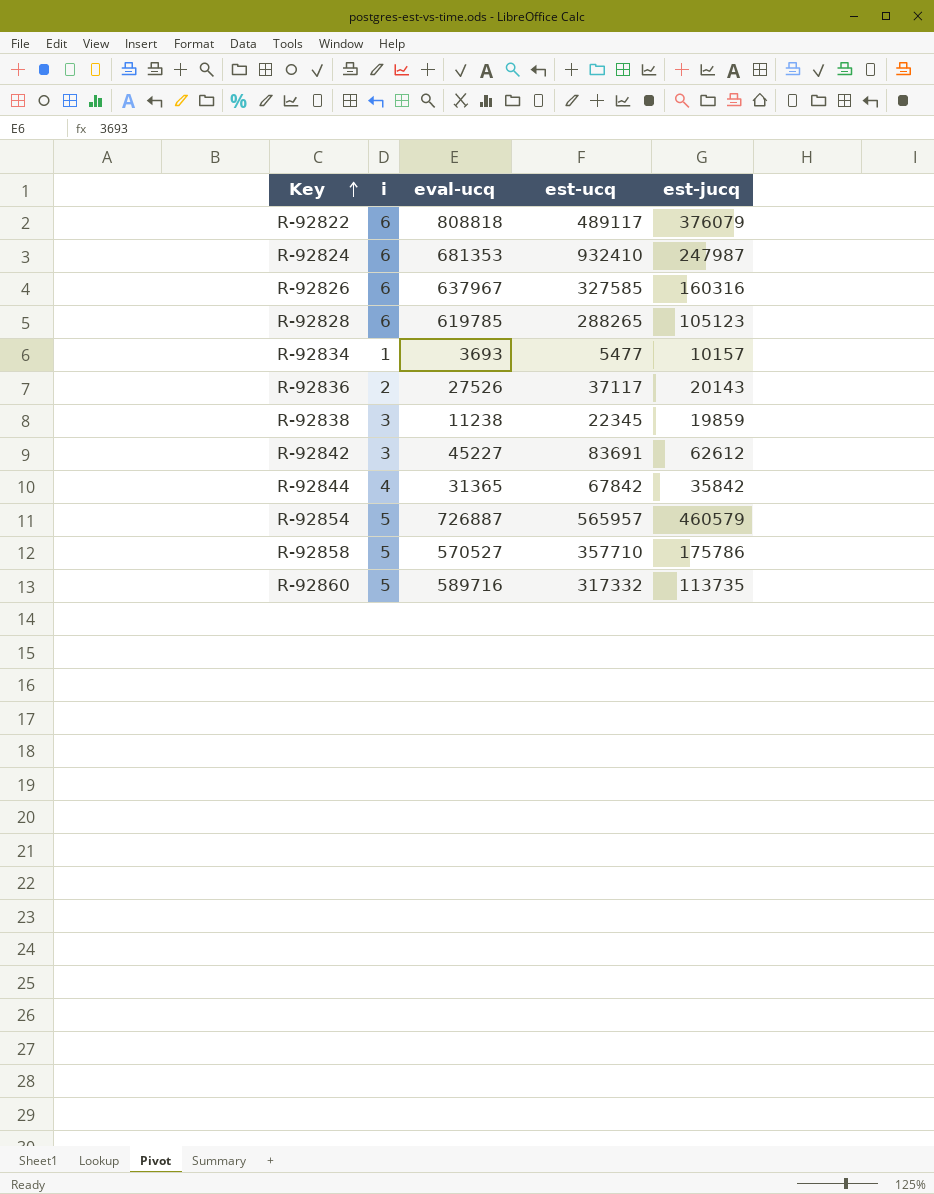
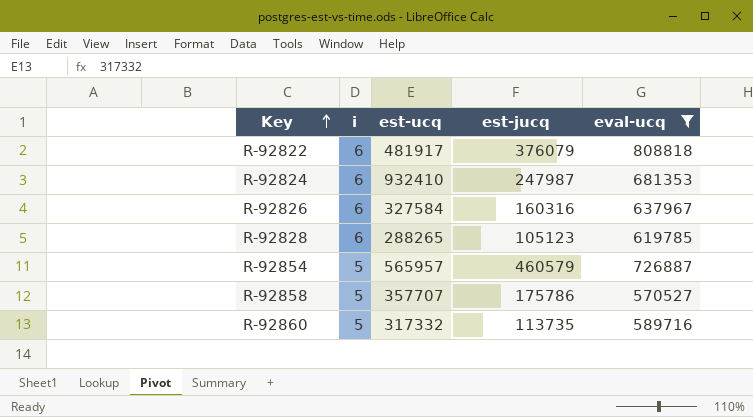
filter: none -> eval-ucq >= 570527
column eval-ucq | position: 3 -> 5
R-92822 | est-ucq: 489117 -> 481917
R-92826 | est-ucq: 327585 -> 327584
R-92858 | est-ucq: 357710 -> 357707

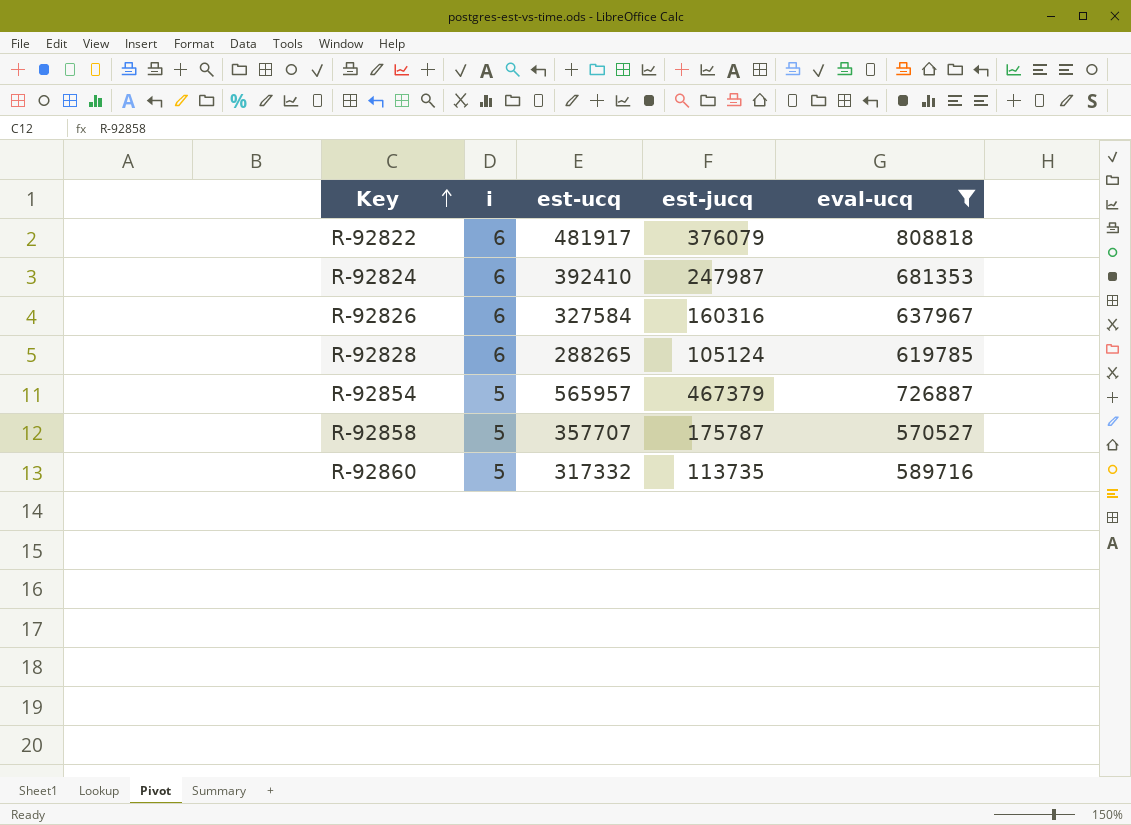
R-92824 | est-ucq: 932410 -> 392410
R-92828 | est-jucq: 105123 -> 105124
R-92854 | est-jucq: 460579 -> 467379
R-92858 | est-jucq: 175786 -> 175787

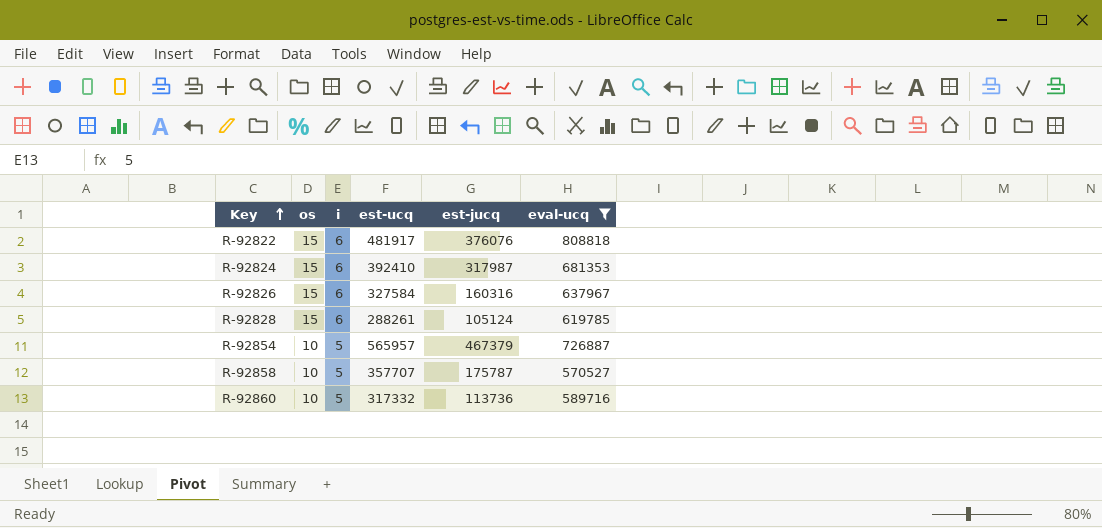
column os | position: none -> 2
R-92822 | est-jucq: 376079 -> 376076
R-92824 | est-jucq: 247987 -> 317987
R-92828 | est-ucq: 288265 -> 288261
R-92860 | est-jucq: 113735 -> 113736

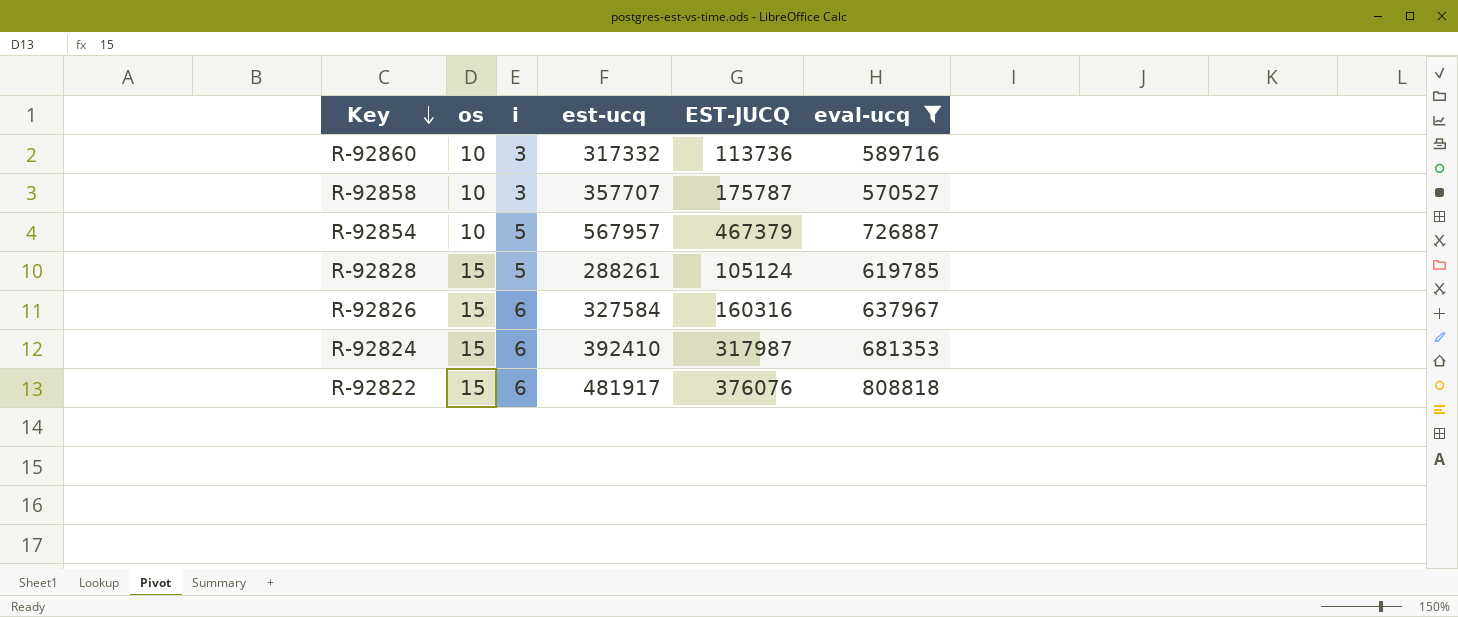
row order: Key ascending -> Key descending
column name: est-jucq -> EST-JUCQ
R-92860 | i: 5 -> 3
R-92858 | i: 5 -> 3
R-92854 | est-ucq: 565957 -> 567957
R-92828 | i: 6 -> 5

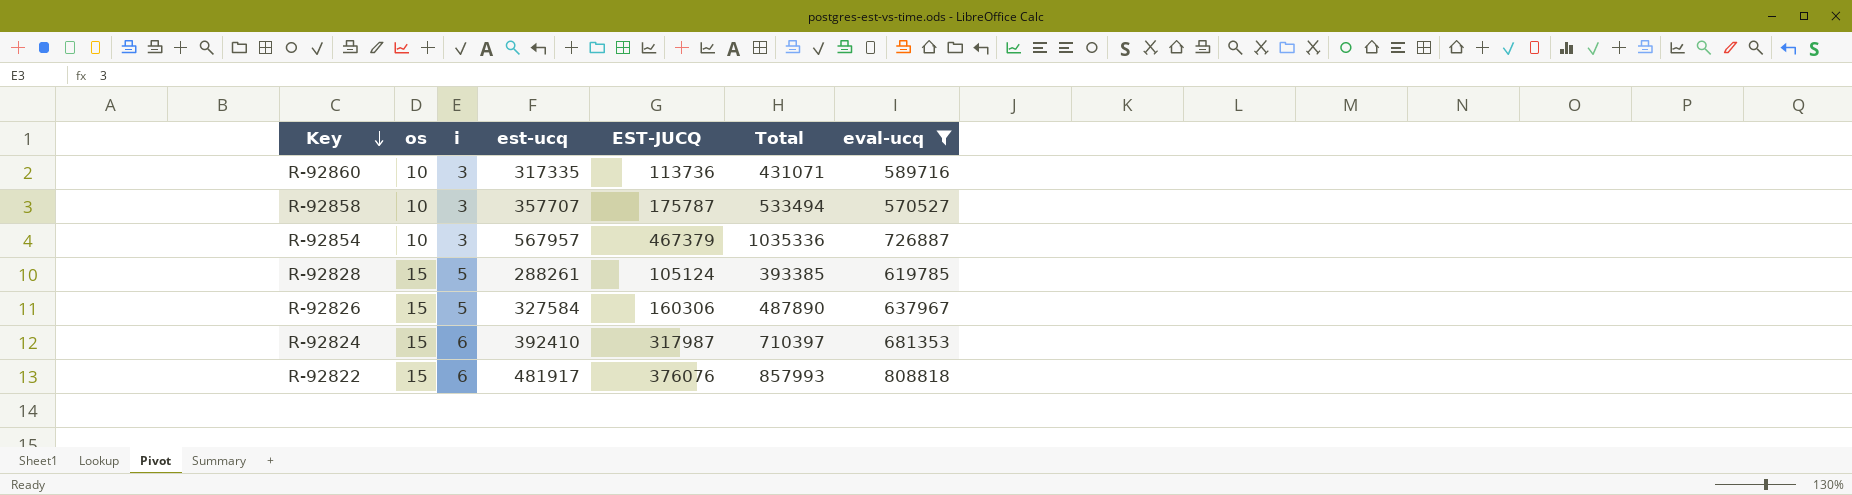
column Total | formula: none -> [est-ucq] + [EST-JUCQ]
R-92860 | est-ucq: 317332 -> 317335
R-92854 | i: 5 -> 3
R-92826 | i: 6 -> 5
R-92826 | EST-JUCQ: 160316 -> 160306

